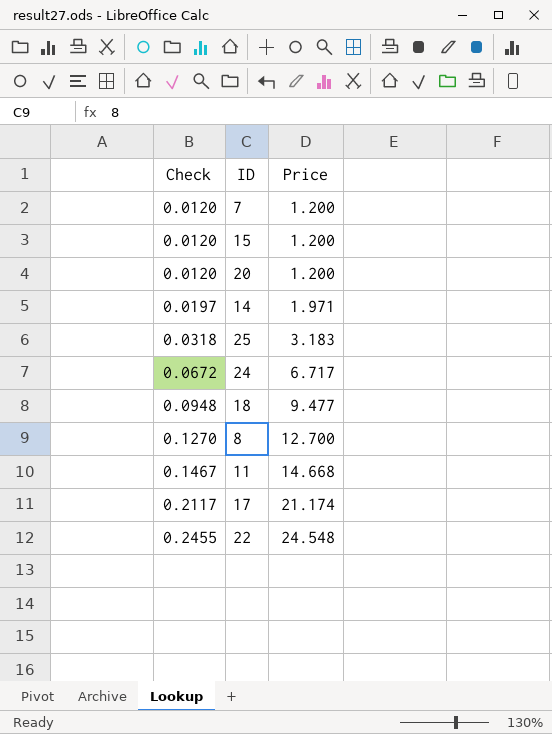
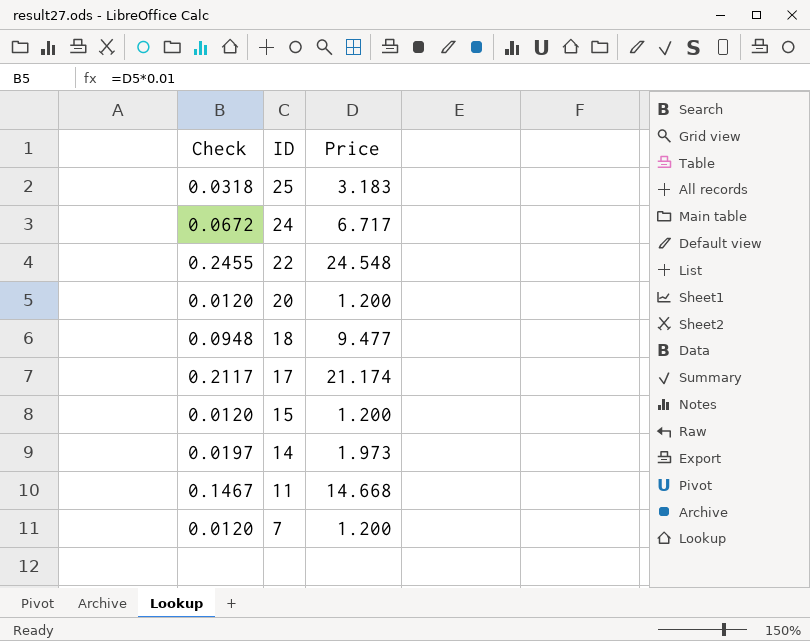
row order: Check ascending -> ID descending
row 8: 0.1270 | 12.700 -> none
14 | Price: 1.971 -> 1.973

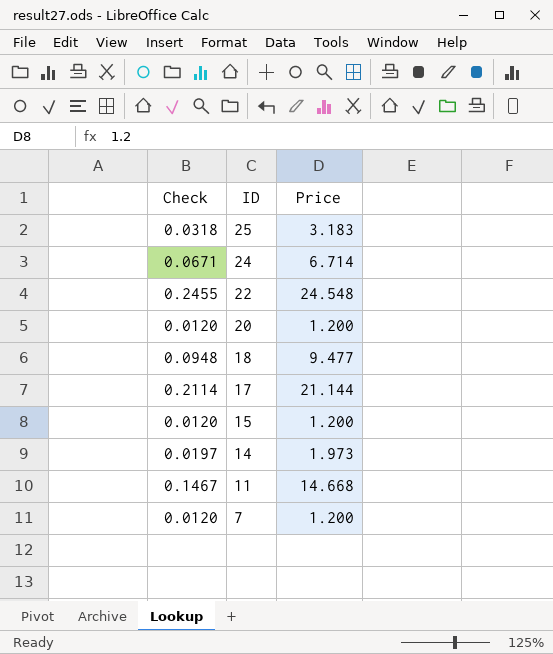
24 | Check: 0.0672 -> 0.0671
24 | Price: 6.717 -> 6.714
17 | Check: 0.2117 -> 0.2114
17 | Price: 21.174 -> 21.144

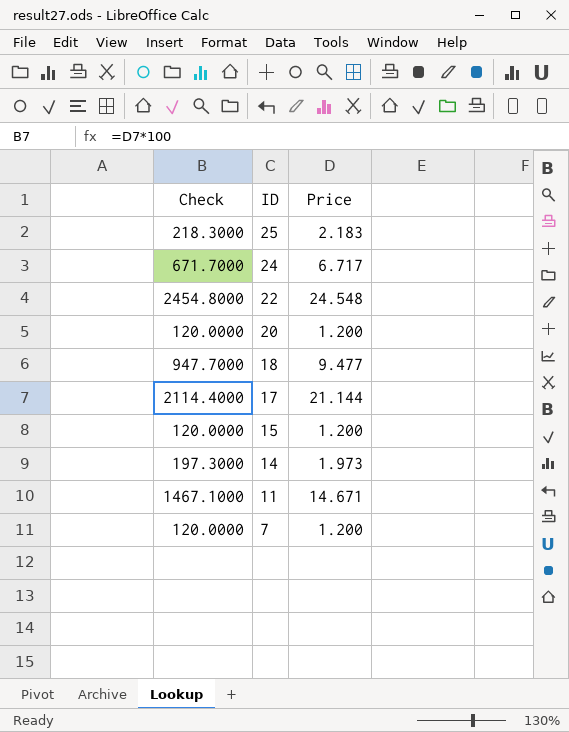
column Check | formula: [Price] * 0.01 -> [Price] * 100
25 | Price: 3.183 -> 2.183
24 | Price: 6.714 -> 6.717
11 | Price: 14.668 -> 14.671

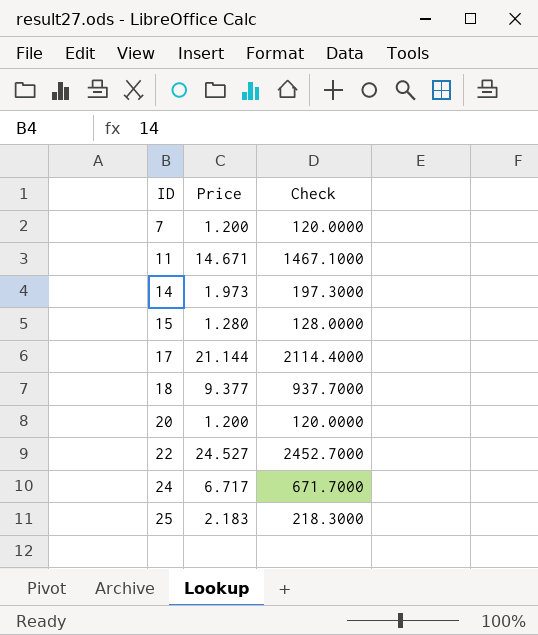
row order: ID descending -> ID ascending
column Check | position: 1 -> 3
15 | Price: 1.200 -> 1.280
15 | Check: 120.0000 -> 128.0000
18 | Price: 9.477 -> 9.377
18 | Check: 947.7000 -> 937.7000
22 | Price: 24.548 -> 24.527
22 | Check: 2454.8000 -> 2452.7000

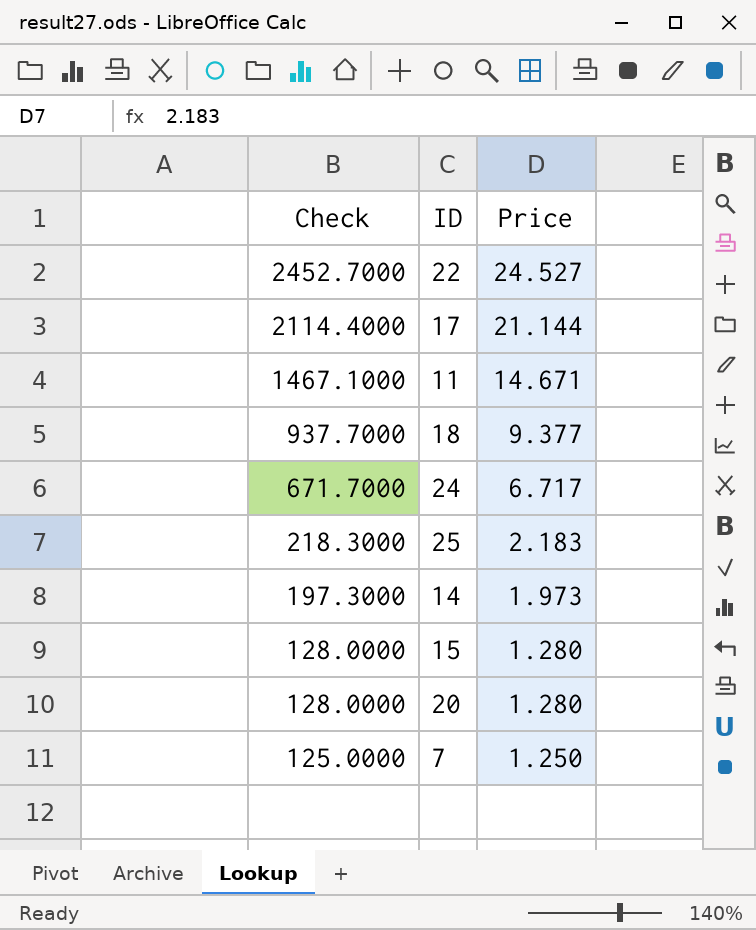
row order: ID ascending -> Check descending
column Check | position: 3 -> 1
20 | Check: 120.0000 -> 128.0000
20 | Price: 1.200 -> 1.280
7 | Check: 120.0000 -> 125.0000
7 | Price: 1.200 -> 1.250

